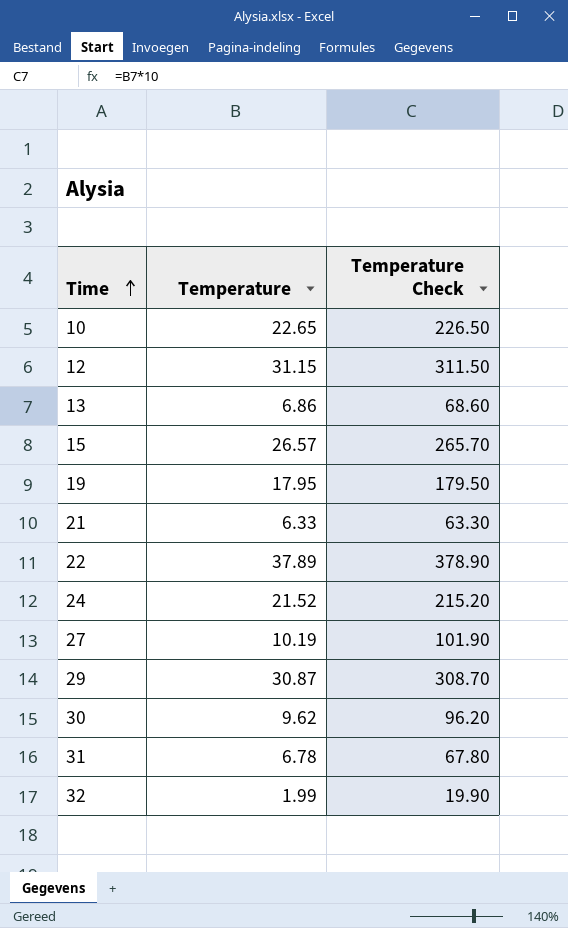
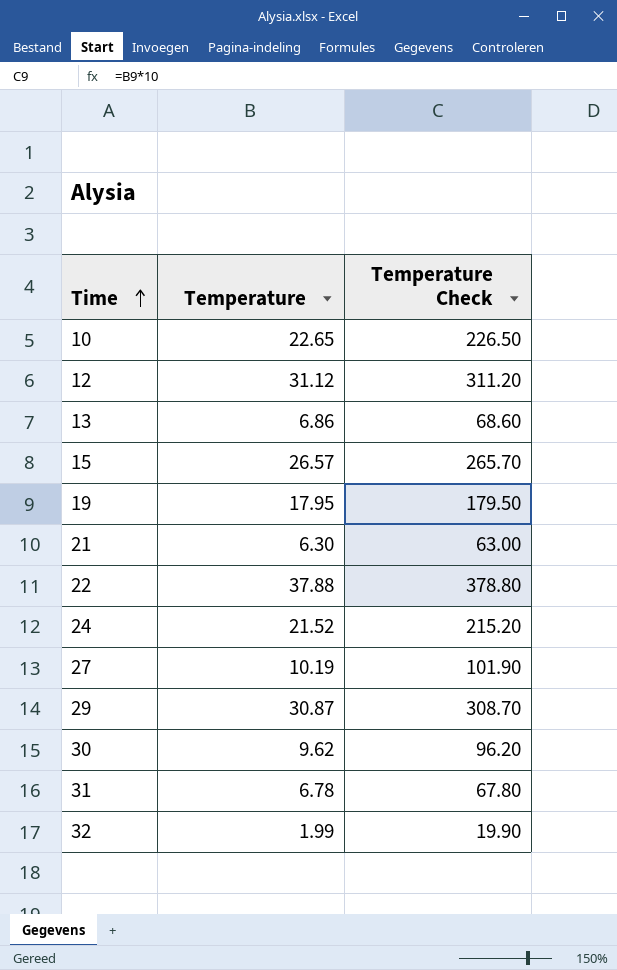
12 | Temperature: 31.15 -> 31.12
12 | Temperature Check: 311.50 -> 311.20
21 | Temperature: 6.33 -> 6.30
21 | Temperature Check: 63.30 -> 63.00
22 | Temperature: 37.89 -> 37.88
22 | Temperature Check: 378.90 -> 378.80

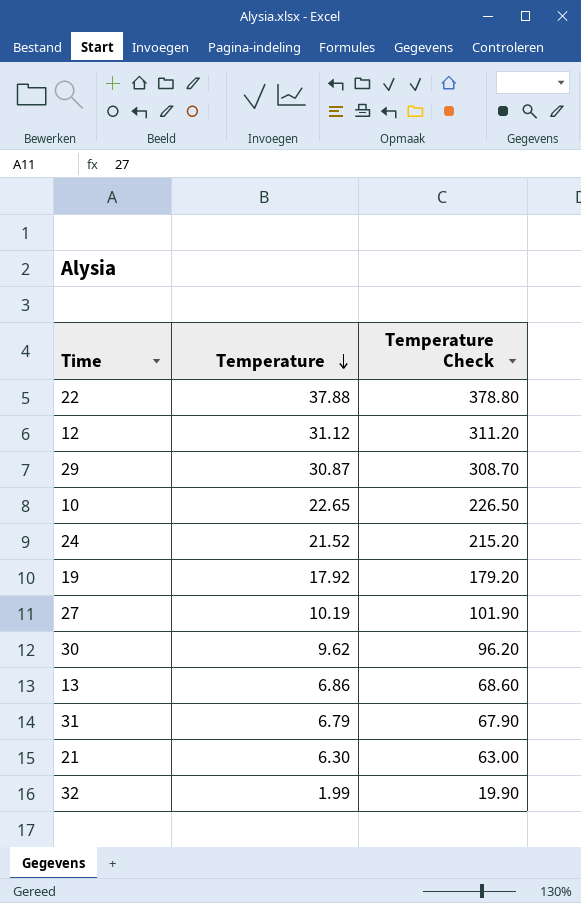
row order: Time ascending -> Temperature descending
row 15: 26.57 | 265.70 -> none
19 | Temperature: 17.95 -> 17.92
19 | Temperature Check: 179.50 -> 179.20
31 | Temperature: 6.78 -> 6.79
31 | Temperature Check: 67.80 -> 67.90

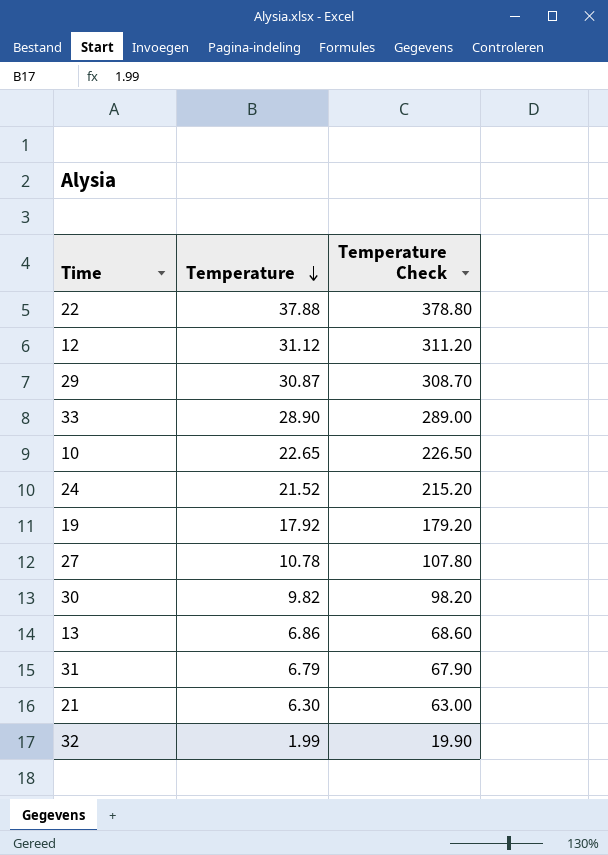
row 33: none -> 28.90 | 289.00
27 | Temperature: 10.19 -> 10.78
27 | Temperature Check: 101.90 -> 107.80
30 | Temperature: 9.62 -> 9.82
30 | Temperature Check: 96.20 -> 98.20

